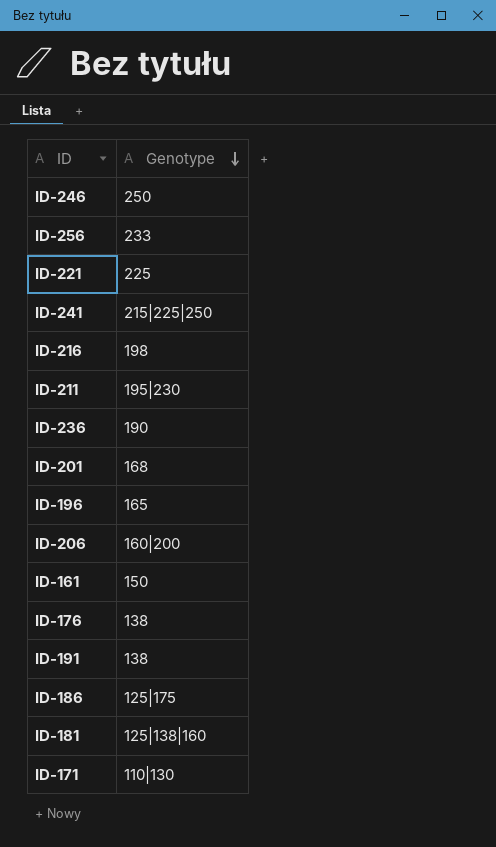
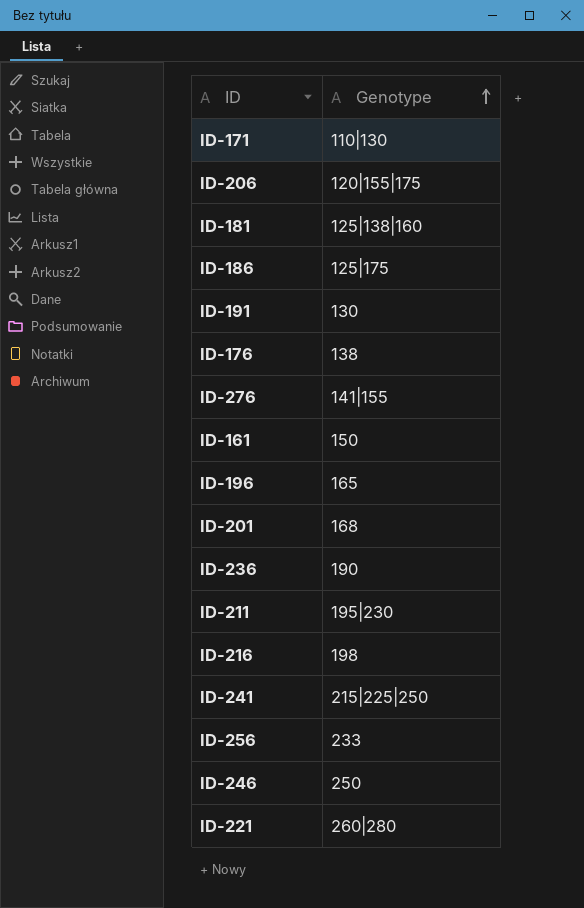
row order: Genotype descending -> Genotype ascending
ID-206 | Genotype: 160|200 -> 120|155|175
ID-191 | Genotype: 138 -> 130
row ID-276: none -> 141|155
ID-221 | Genotype: 225 -> 260|280

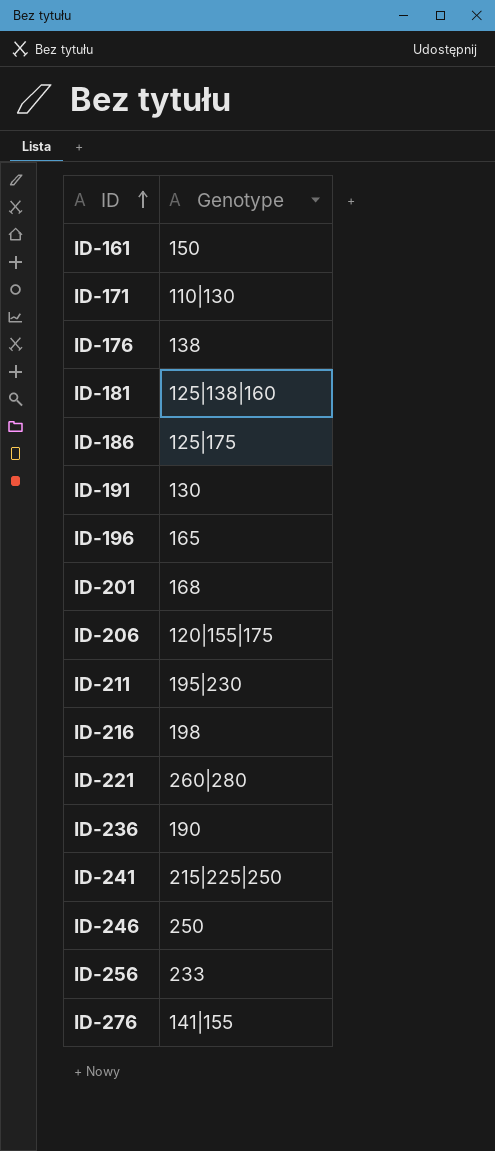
row order: Genotype ascending -> ID ascending

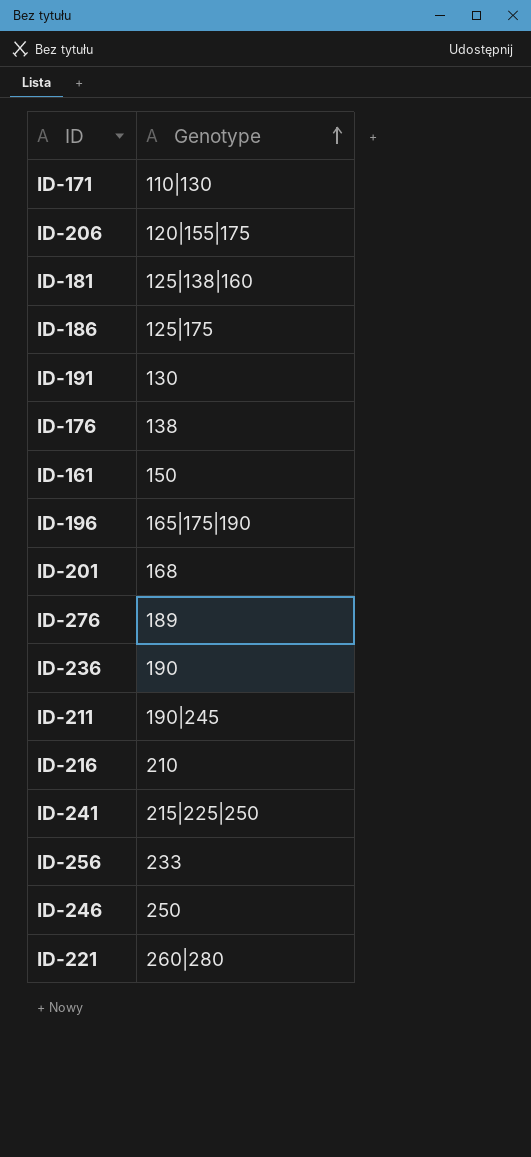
row order: ID ascending -> Genotype ascending
ID-196 | Genotype: 165 -> 165|175|190
ID-276 | Genotype: 141|155 -> 189
ID-211 | Genotype: 195|230 -> 190|245
ID-216 | Genotype: 198 -> 210

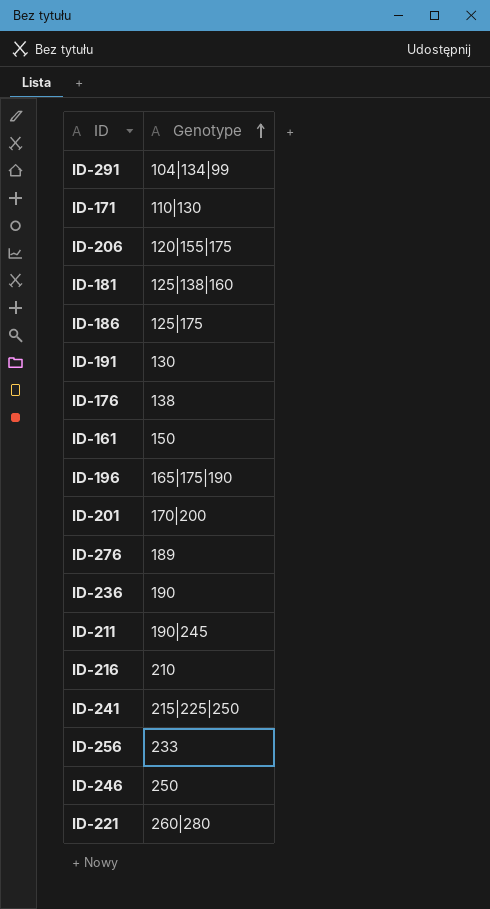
row ID-291: none -> 104|134|99
ID-201 | Genotype: 168 -> 170|200

